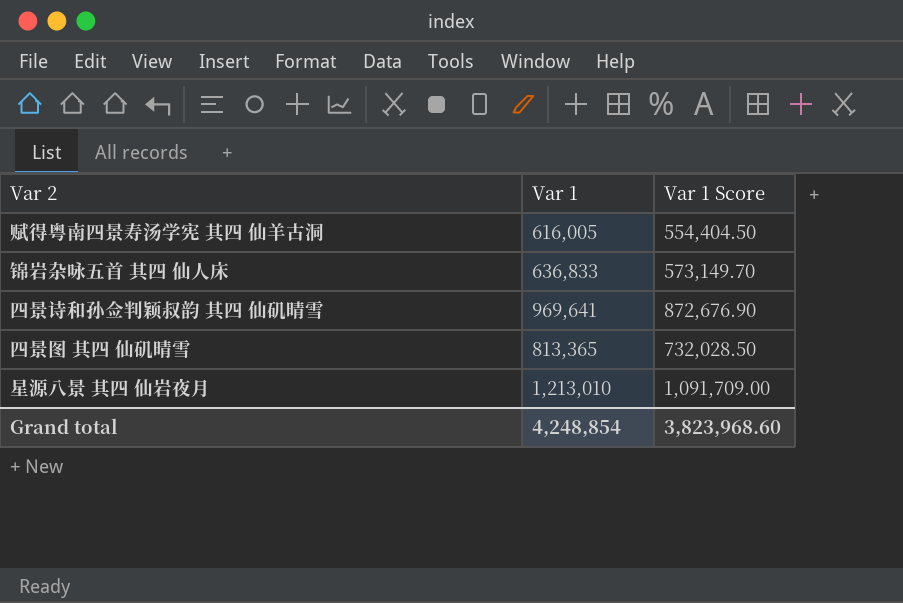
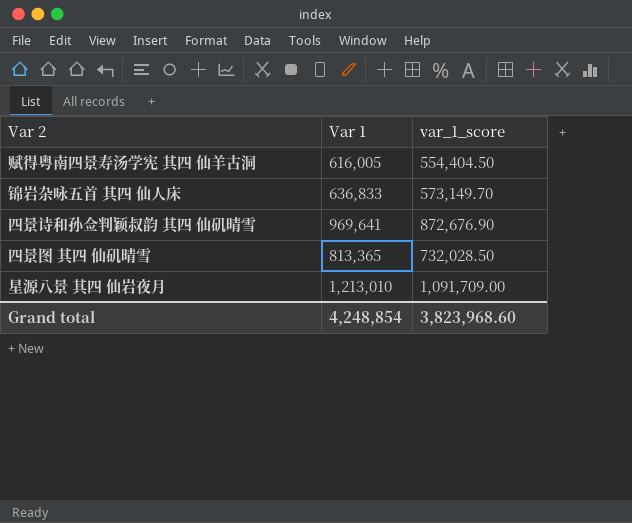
column name: Var 1 Score -> var_1_score

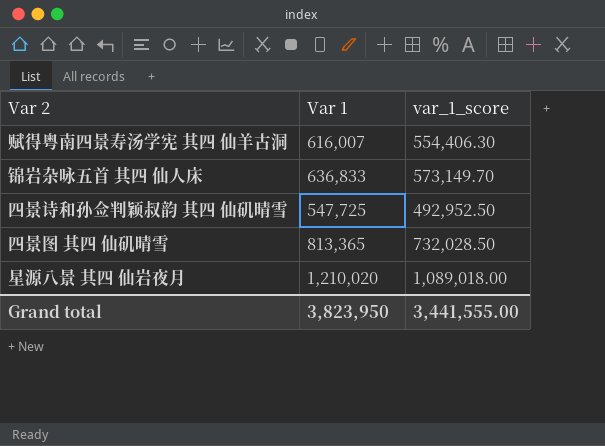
赋得粤南四景寿汤学宪 其四 仙羊古洞 | Var 1: 616,005 -> 616,007
赋得粤南四景寿汤学宪 其四 仙羊古洞 | var_1_score: 554,404.50 -> 554,406.30
四景诗和孙佥判颖叔韵 其四 仙矶晴雪 | Var 1: 969,641 -> 547,725
四景诗和孙佥判颖叔韵 其四 仙矶晴雪 | var_1_score: 872,676.90 -> 492,952.50
星源八景 其四 仙岩夜月 | Var 1: 1,213,010 -> 1,210,020
星源八景 其四 仙岩夜月 | var_1_score: 1,091,709.00 -> 1,089,018.00
Grand total | Var 1: 4,248,854 -> 3,823,950
Grand total | var_1_score: 3,823,968.60 -> 3,441,555.00

